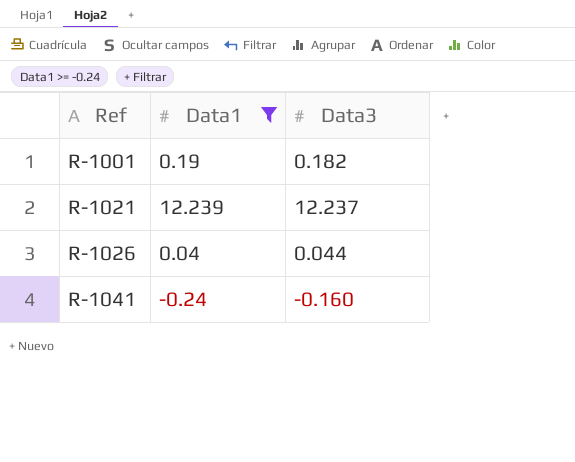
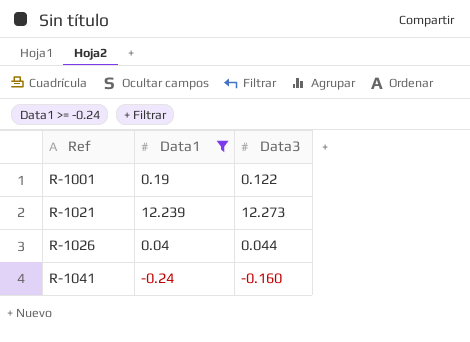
R-1001 | Data3: 0.182 -> 0.122
R-1021 | Data3: 12.237 -> 12.273

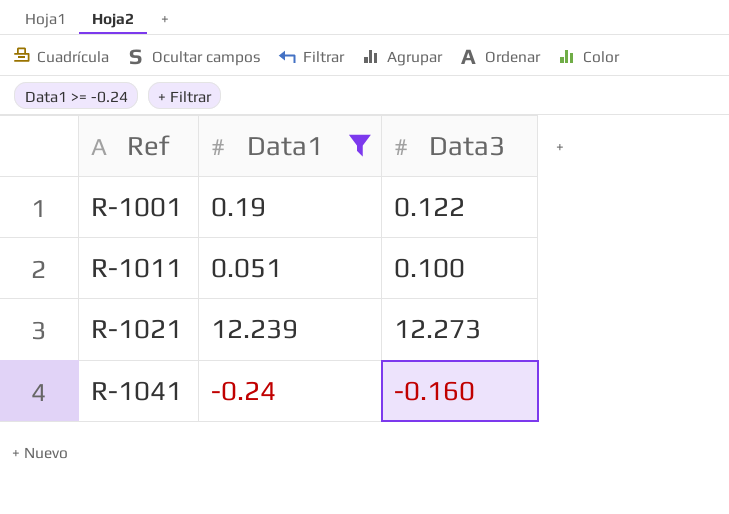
row R-1026: 0.04 | 0.044 -> none
row R-1011: none -> 0.051 | 0.100

